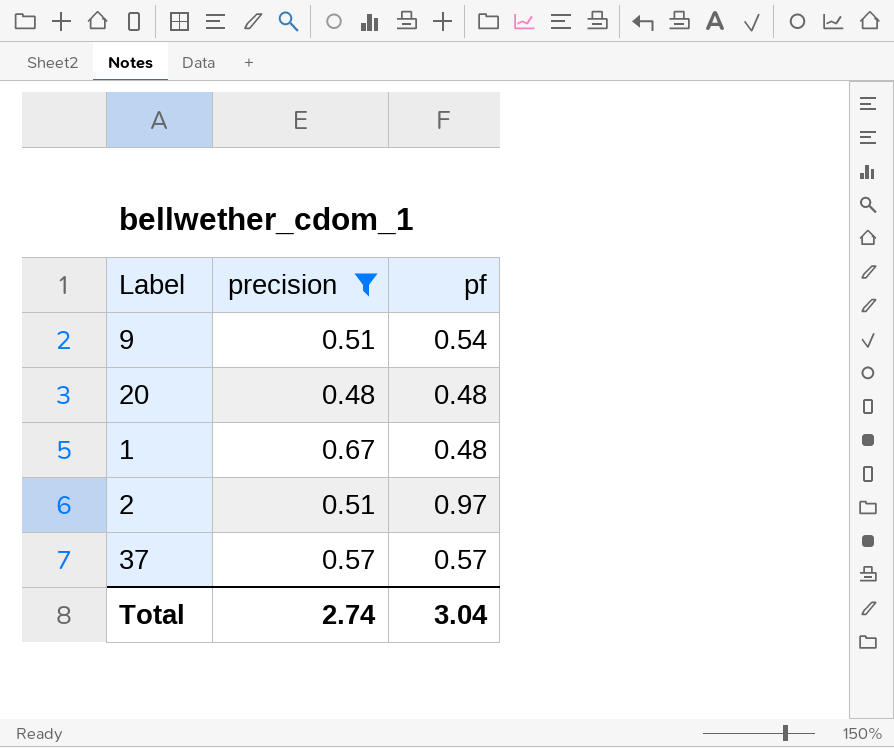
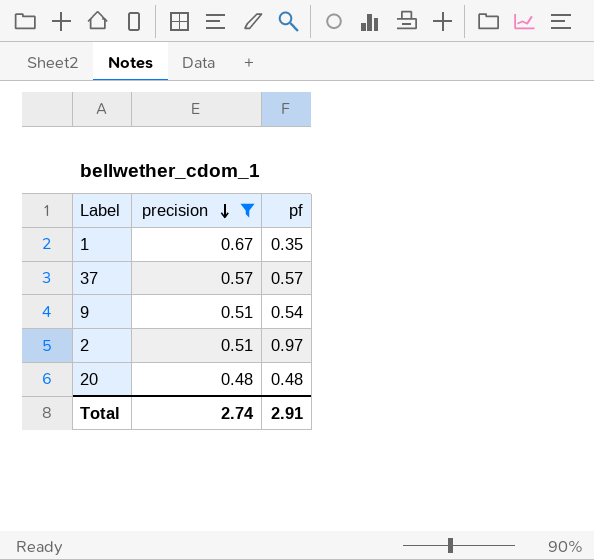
row order: none -> precision descending
1 | pf: 0.48 -> 0.35
Total | pf: 3.04 -> 2.91

